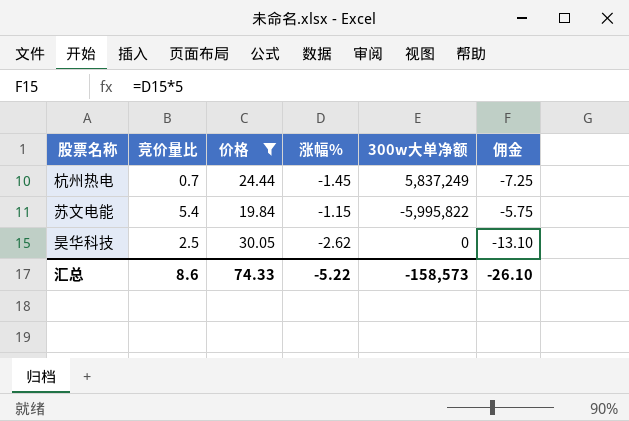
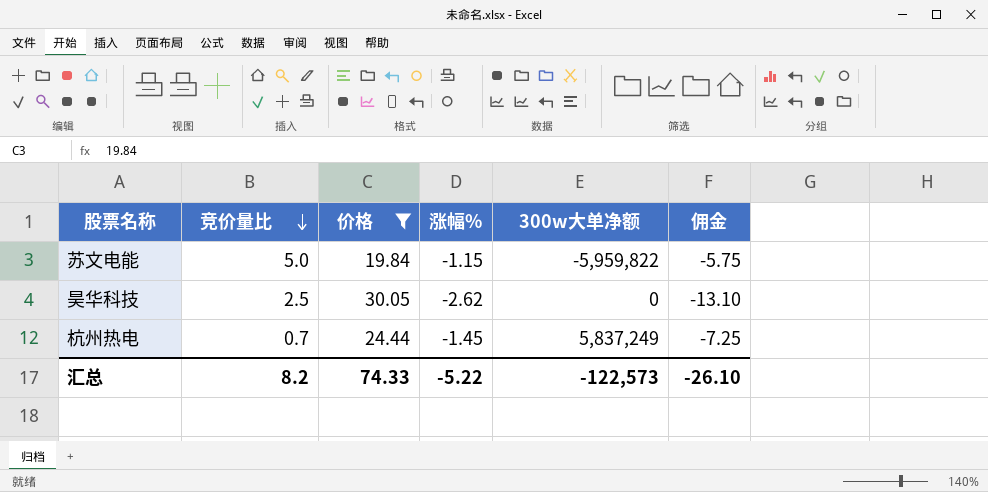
row order: none -> 竞价量比 descending
苏文电能 | 竞价量比: 5.4 -> 5.0
苏文电能 | 300w大单净额: -5,995,822 -> -5,959,822
汇总 | 竞价量比: 8.6 -> 8.2
汇总 | 300w大单净额: -158,573 -> -122,573

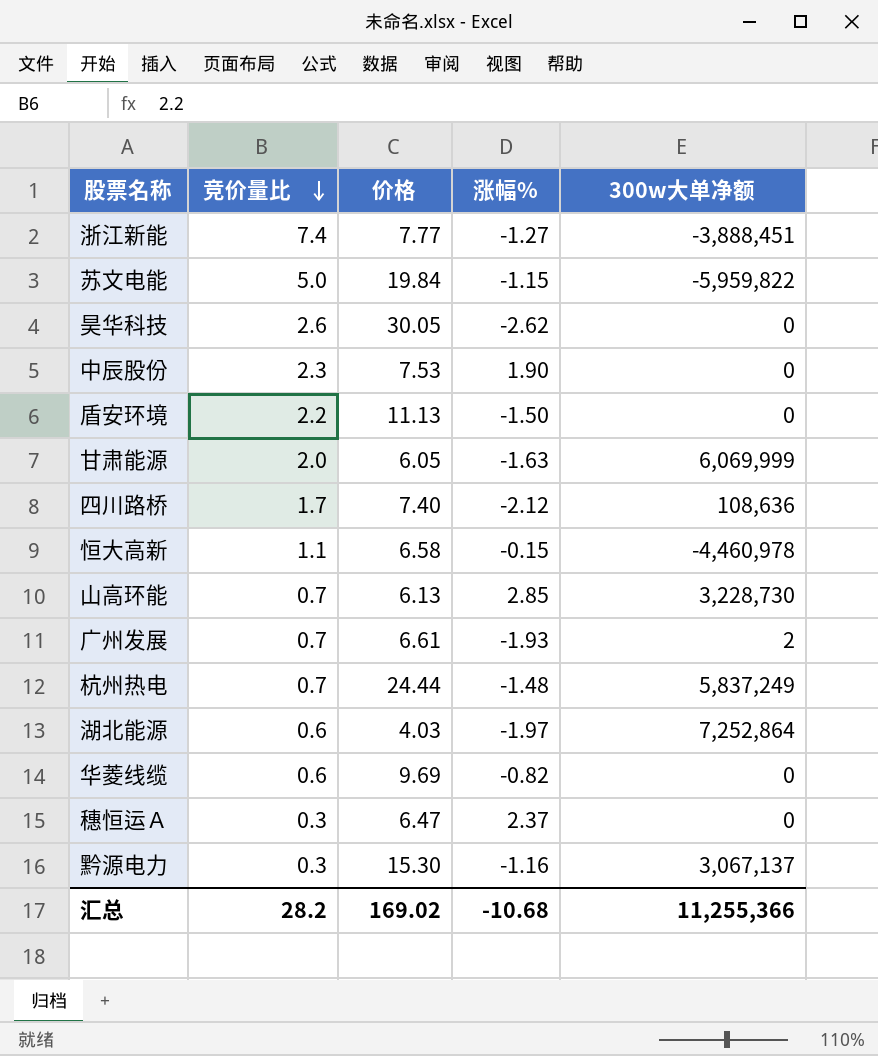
filter: 价格 >= 19.84 -> none
column 佣金 | formula: [涨幅%] * 5 -> none
昊华科技 | 竞价量比: 2.5 -> 2.6
杭州热电 | 涨幅%: -1.45 -> -1.48
汇总 | 竞价量比: 8.2 -> 28.2
汇总 | 价格: 74.33 -> 169.02
汇总 | 涨幅%: -5.22 -> -10.68
汇总 | 300w大单净额: -122,573 -> 11,255,366

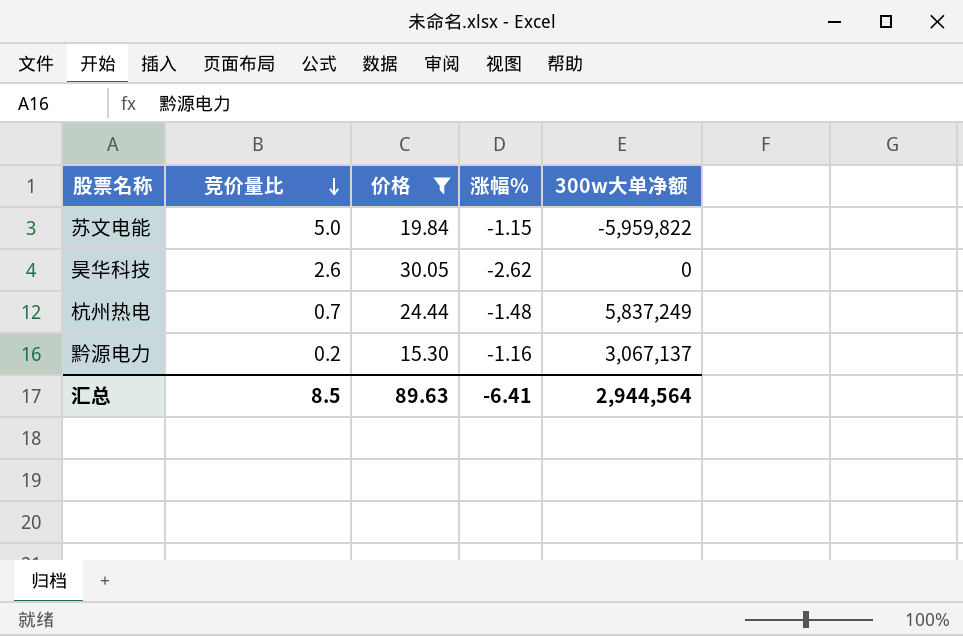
filter: none -> 价格 >= 15.30
黔源电力 | 竞价量比: 0.3 -> 0.2
汇总 | 竞价量比: 28.2 -> 8.5
汇总 | 价格: 169.02 -> 89.63
汇总 | 涨幅%: -10.68 -> -6.41
汇总 | 300w大单净额: 11,255,366 -> 2,944,564

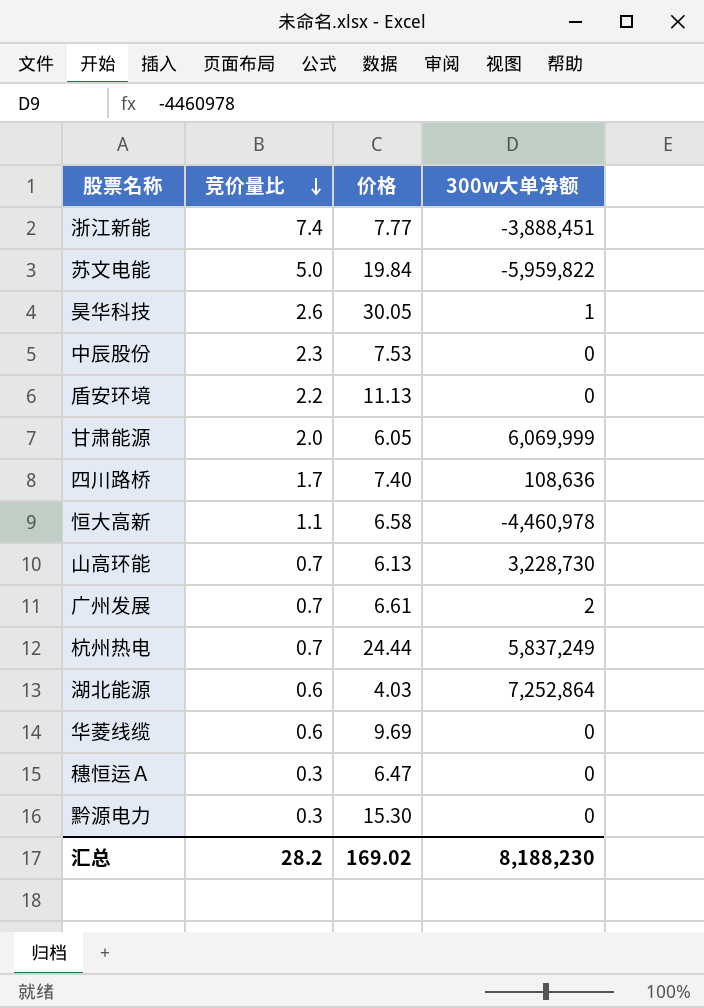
filter: 价格 >= 15.30 -> none
column 涨幅% | position: 4 -> none
昊华科技 | 300w大单净额: 0 -> 1
黔源电力 | 竞价量比: 0.2 -> 0.3
黔源电力 | 300w大单净额: 3,067,137 -> 0
汇总 | 竞价量比: 8.5 -> 28.2
汇总 | 价格: 89.63 -> 169.02
汇总 | 300w大单净额: 2,944,564 -> 8,188,230

